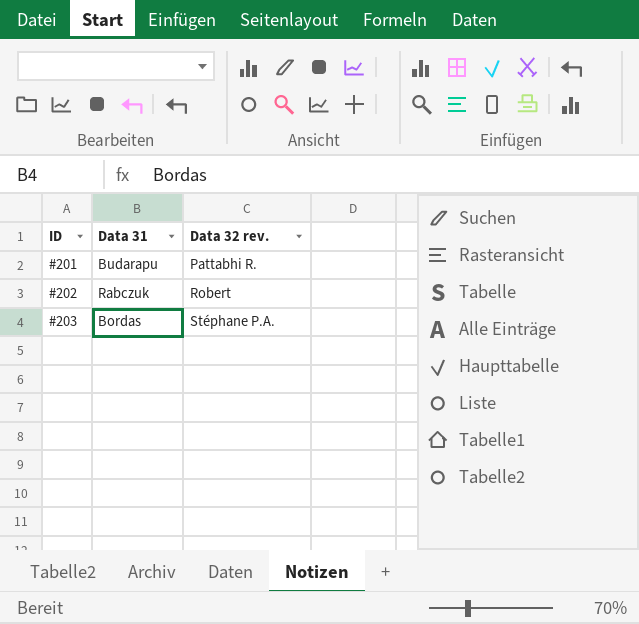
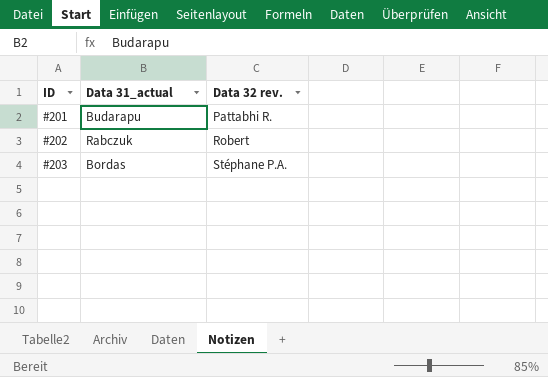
column name: Data 31 -> Data 31_actual

